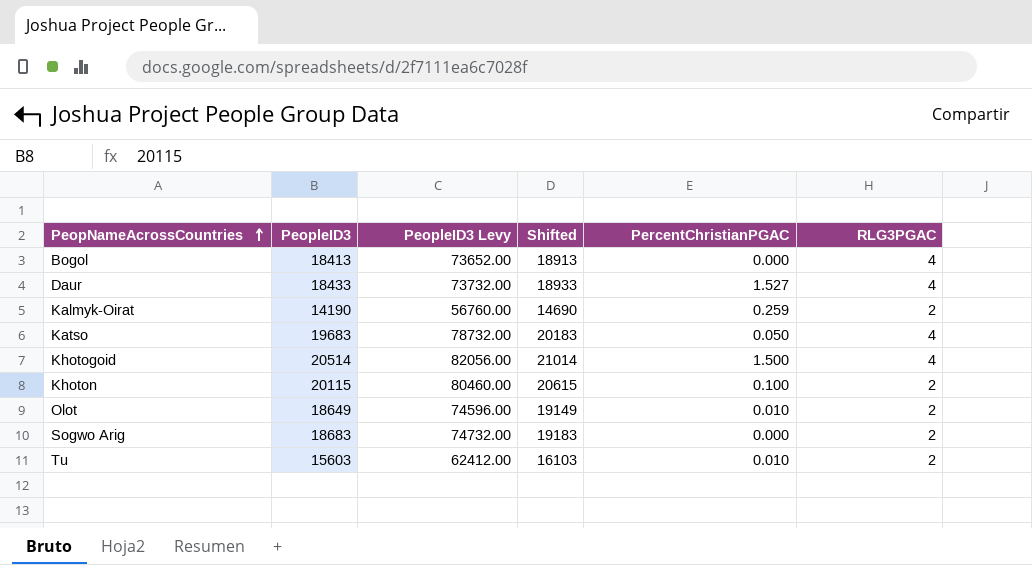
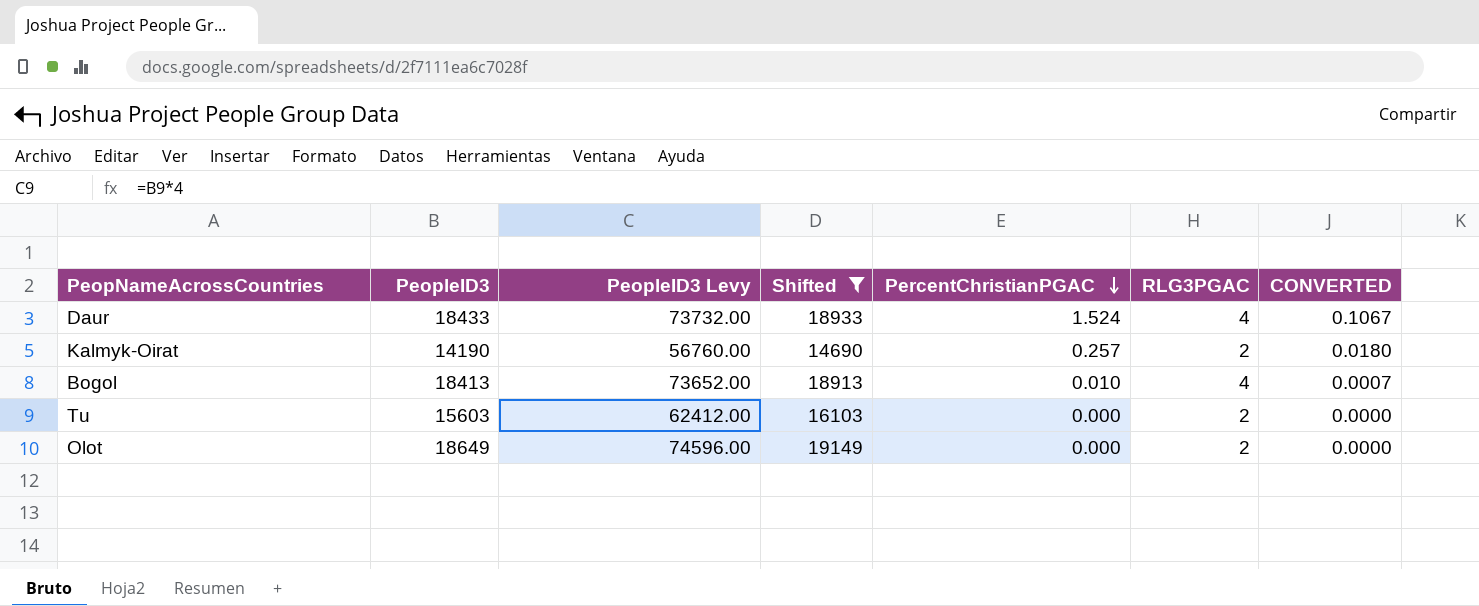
filter: none -> Shifted <= 19149
row order: PeopNameAcrossCountries ascending -> PercentChristianPGAC descending
column CONVERTED | formula: none -> [PercentChristianPGAC] * 0.07
Daur | PercentChristianPGAC: 1.527 -> 1.524
Kalmyk-Oirat | PercentChristianPGAC: 0.259 -> 0.257
Bogol | PercentChristianPGAC: 0.000 -> 0.010
Tu | PercentChristianPGAC: 0.010 -> 0.000
Olot | PercentChristianPGAC: 0.010 -> 0.000

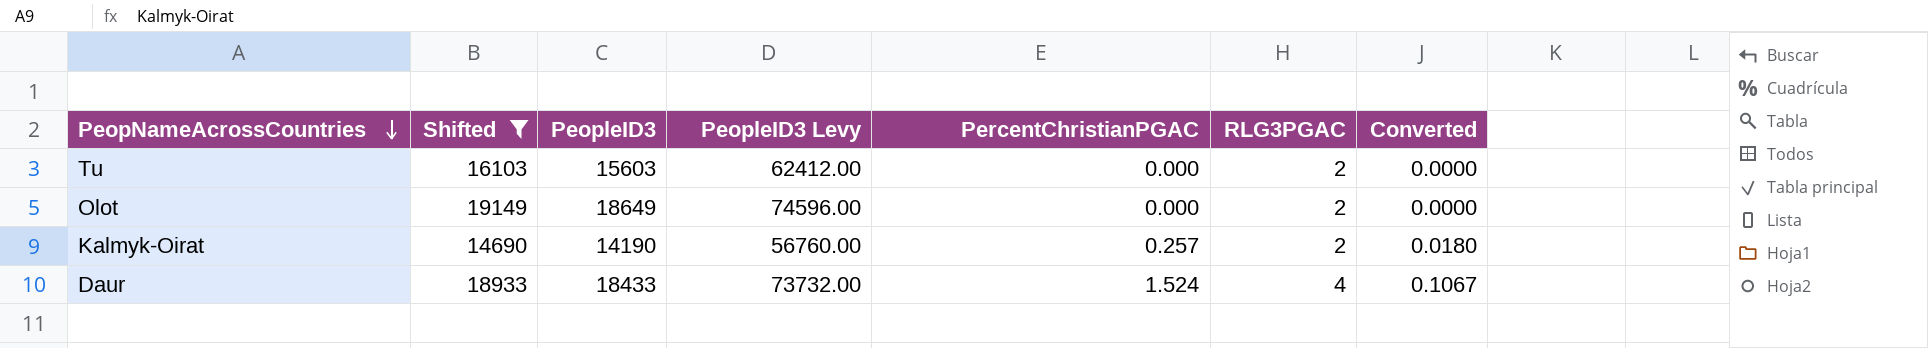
row order: PercentChristianPGAC descending -> PeopNameAcrossCountries descending
column Shifted | position: 4 -> 2
column name: CONVERTED -> Converted
row Bogol: 18413 | 73652.00 | 18913 | 0.010 | 4 | 0.0007 -> none

